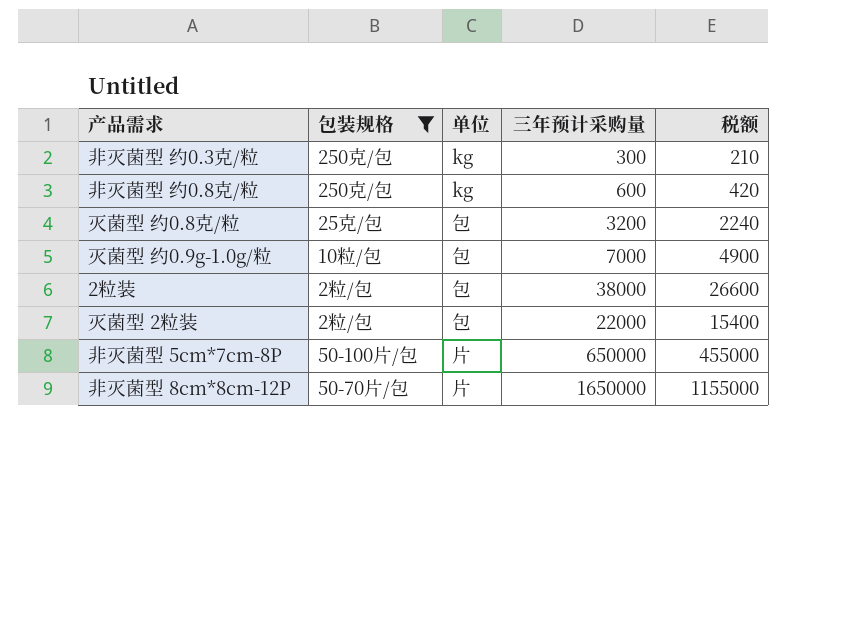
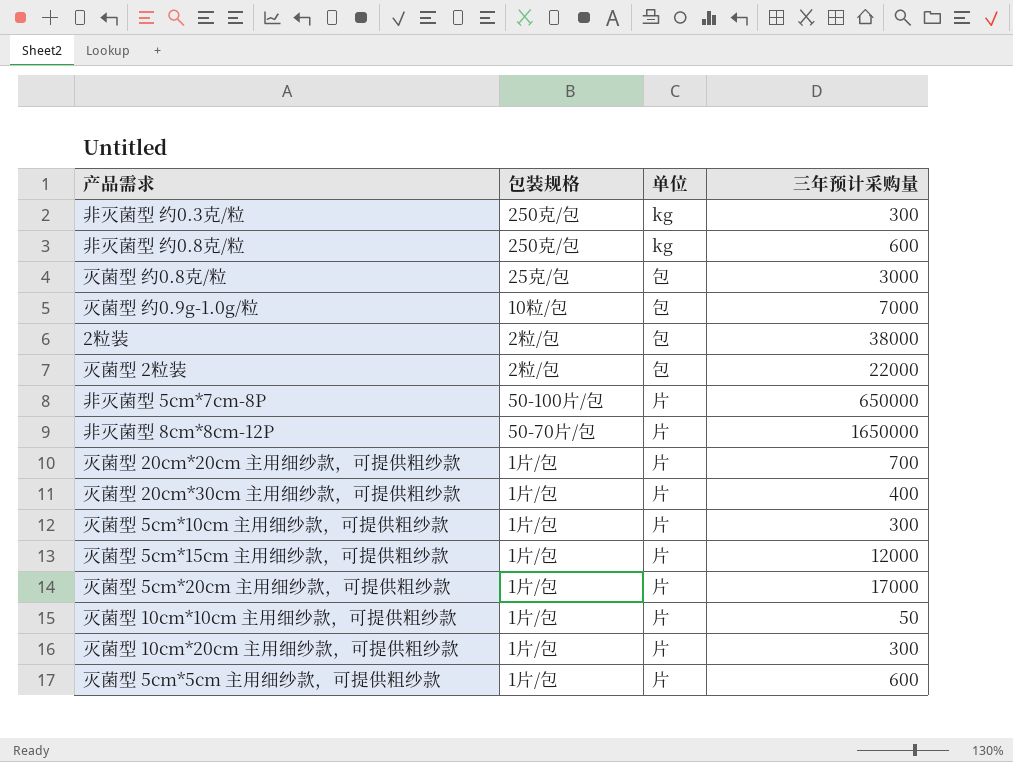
filter: 包装规格 != 1片/包 -> none
column 税额 | formula: [三年预计采购量] * 0.7 -> none
灭菌型 约0.8克/粒 | 三年预计采购量: 3200 -> 3000

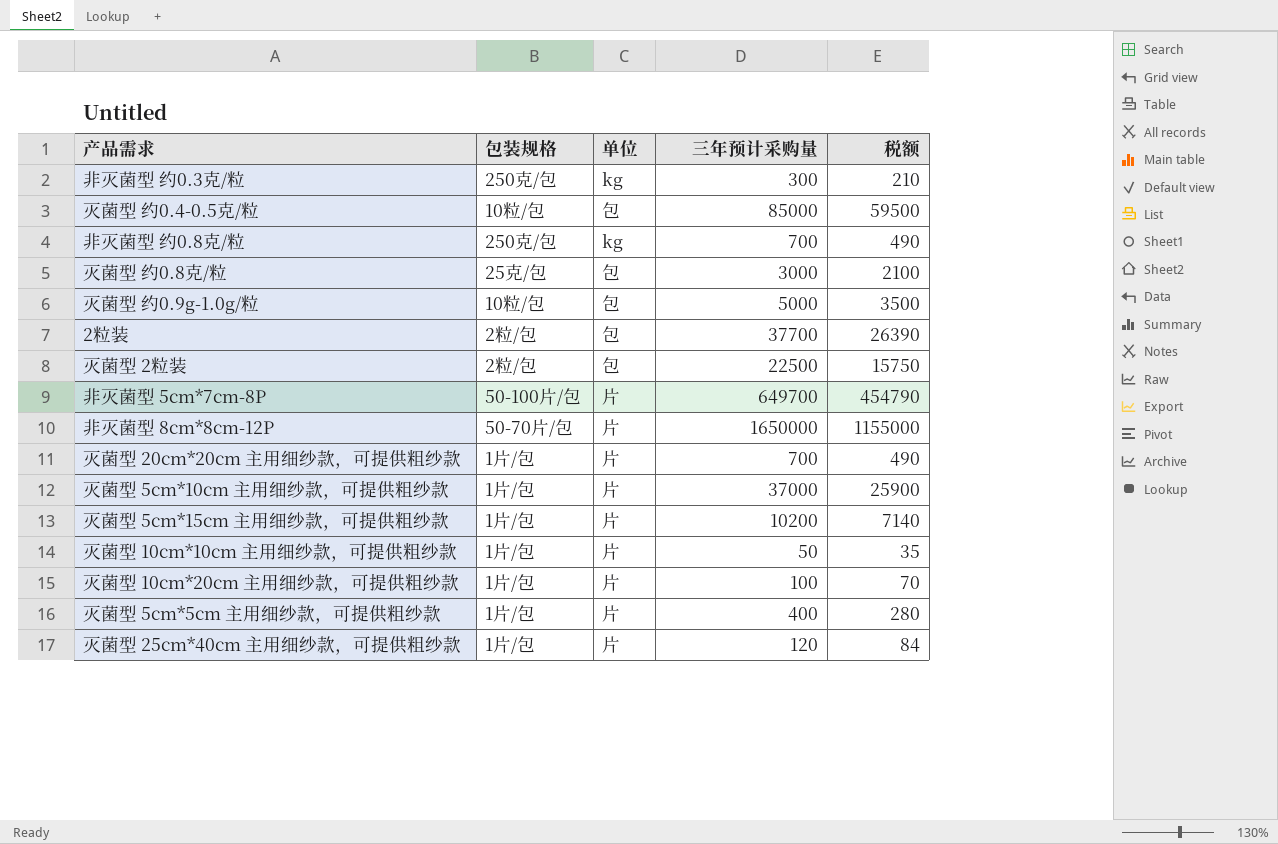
column 税额 | formula: none -> [三年预计采购量] * 0.7
row 灭菌型 20cm*30cm 主用细纱款，可提供粗纱款: 1片/包 | 片 | 400 -> none
row 灭菌型 5cm*20cm 主用细纱款，可提供粗纱款: 1片/包 | 片 | 17000 -> none
row 灭菌型 约0.4-0.5克/粒: none -> 10粒/包 | 包 | 85000 | 59500
非灭菌型 约0.8克/粒 | 三年预计采购量: 600 -> 700
灭菌型 约0.9g-1.0g/粒 | 三年预计采购量: 7000 -> 5000
2粒装 | 三年预计采购量: 38000 -> 37700
灭菌型 2粒装 | 三年预计采购量: 22000 -> 22500
非灭菌型 5cm*7cm-8P | 三年预计采购量: 650000 -> 649700
灭菌型 5cm*10cm 主用细纱款，可提供粗纱款 | 三年预计采购量: 300 -> 37000
灭菌型 5cm*15cm 主用细纱款，可提供粗纱款 | 三年预计采购量: 12000 -> 10200
灭菌型 10cm*20cm 主用细纱款，可提供粗纱款 | 三年预计采购量: 300 -> 100
灭菌型 5cm*5cm 主用细纱款，可提供粗纱款 | 三年预计采购量: 600 -> 400
row 灭菌型 25cm*40cm 主用细纱款，可提供粗纱款: none -> 1片/包 | 片 | 120 | 84

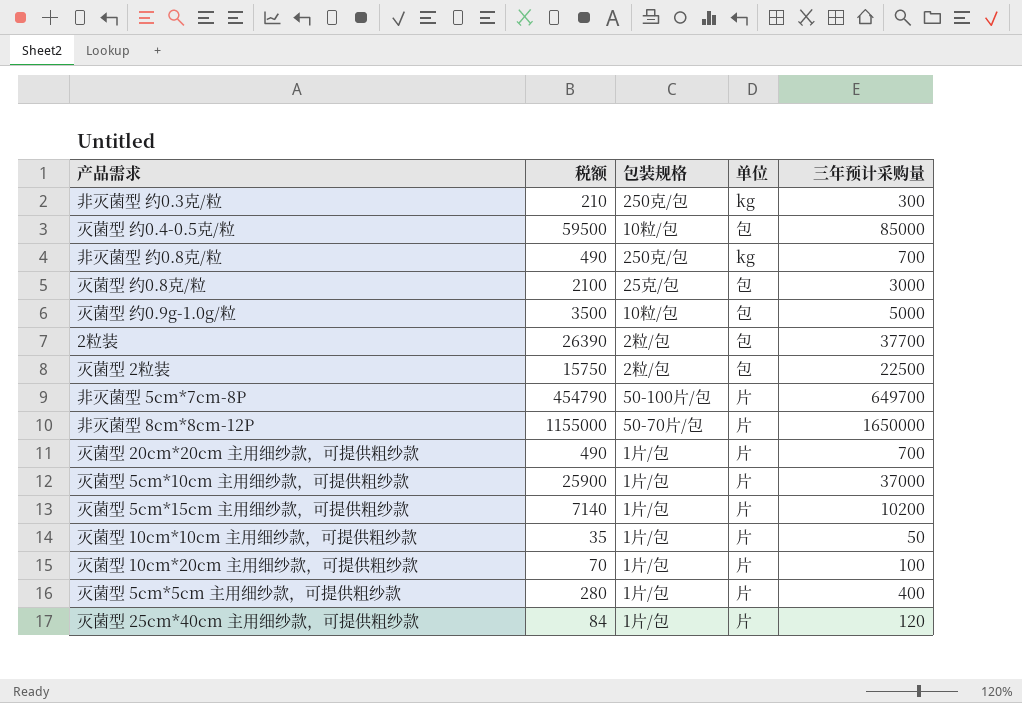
column 税额 | position: 5 -> 2

